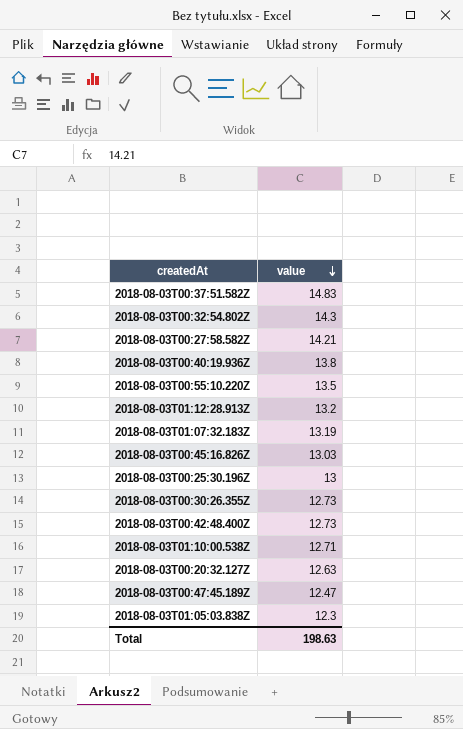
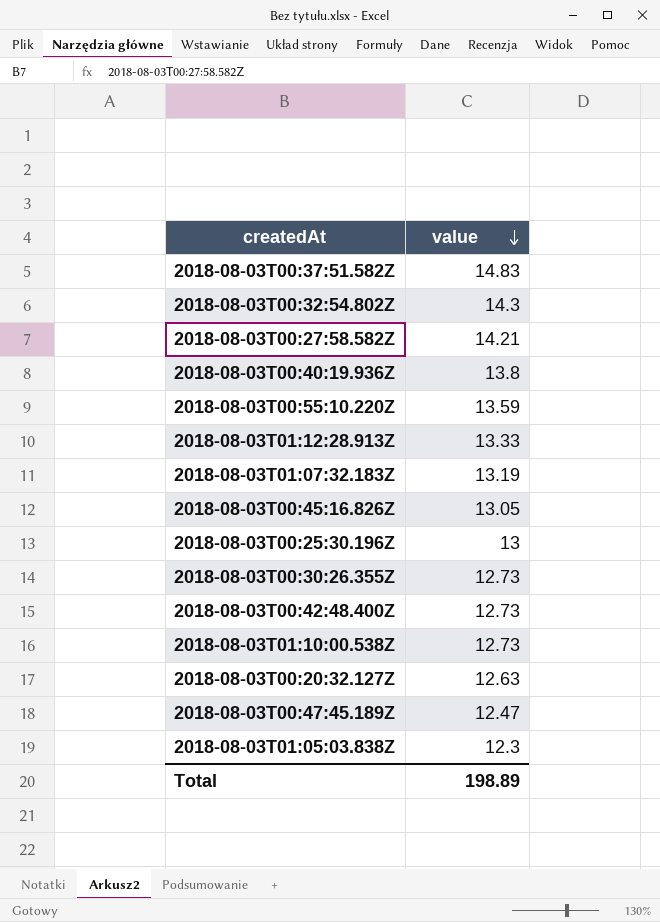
2018-08-03T00:55:10.220Z | value: 13.5 -> 13.59
2018-08-03T01:12:28.913Z | value: 13.2 -> 13.33
2018-08-03T00:45:16.826Z | value: 13.03 -> 13.05
2018-08-03T01:10:00.538Z | value: 12.71 -> 12.73
Total | value: 198.63 -> 198.89

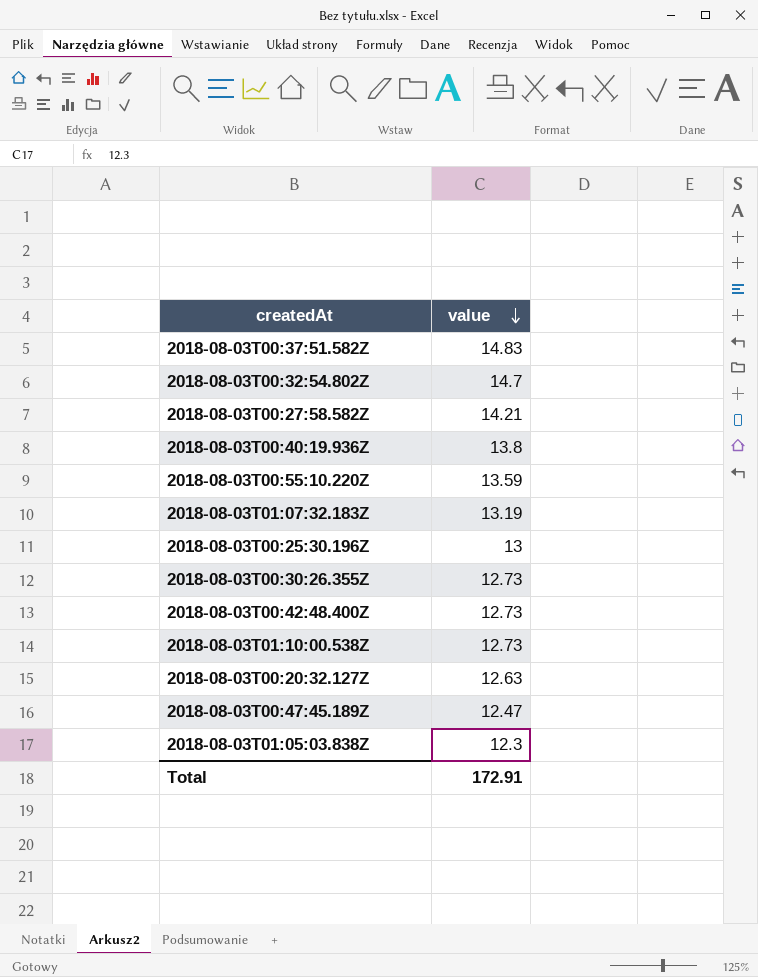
row 2018-08-03T01:12:28.913Z: 13.33 -> none
row 2018-08-03T00:45:16.826Z: 13.05 -> none
2018-08-03T00:32:54.802Z | value: 14.3 -> 14.7
Total | value: 198.89 -> 172.91

